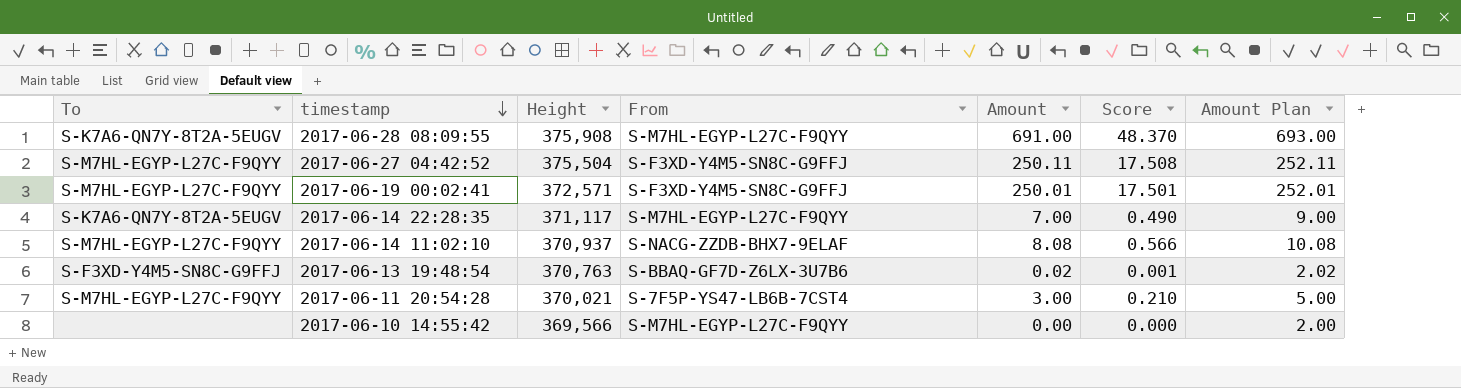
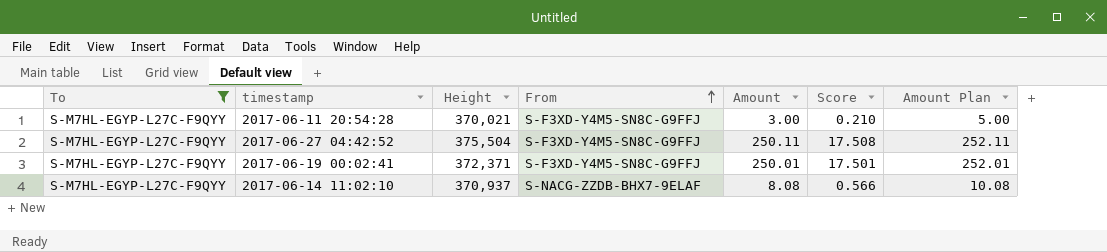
filter: none -> To = S-M7HL-EGYP-L27C-F9QYY
row order: timestamp descending -> From ascending
2017-06-11 20:54:28 | From: S-7F5P-YS47-LB6B-7CST4 -> S-F3XD-Y4M5-SN8C-G9FFJ
2017-06-19 00:02:41 | Height: 372,571 -> 372,371

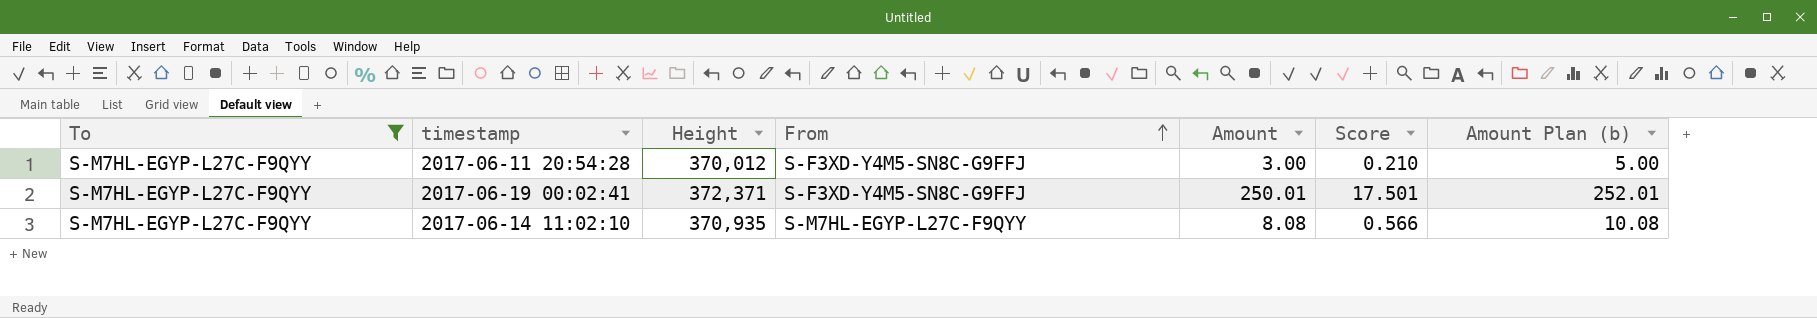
column name: Amount Plan -> Amount Plan (b)
row 2017-06-27 04:42:52: S-M7HL-EGYP-L27C-F9QYY | 375,504 | S-F3XD-Y4M5-SN8C-G9FFJ | 250.11 | 17.508 | 252.11 -> none
2017-06-11 20:54:28 | Height: 370,021 -> 370,012
2017-06-14 11:02:10 | Height: 370,937 -> 370,935
2017-06-14 11:02:10 | From: S-NACG-ZZDB-BHX7-9ELAF -> S-M7HL-EGYP-L27C-F9QYY

